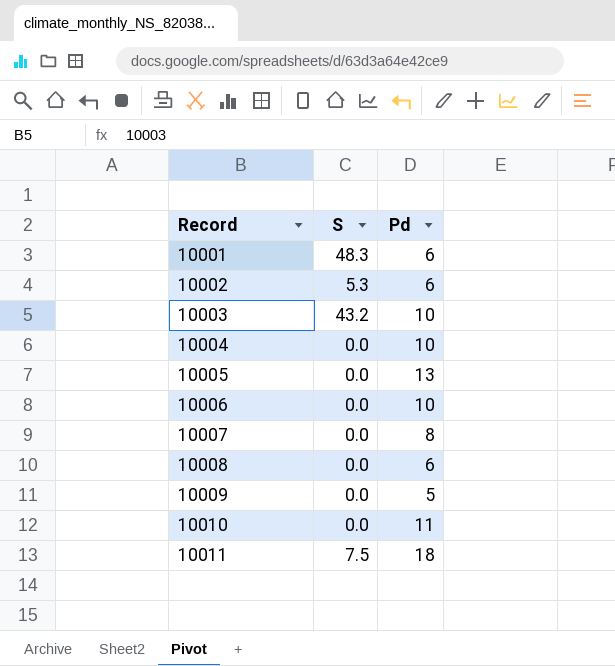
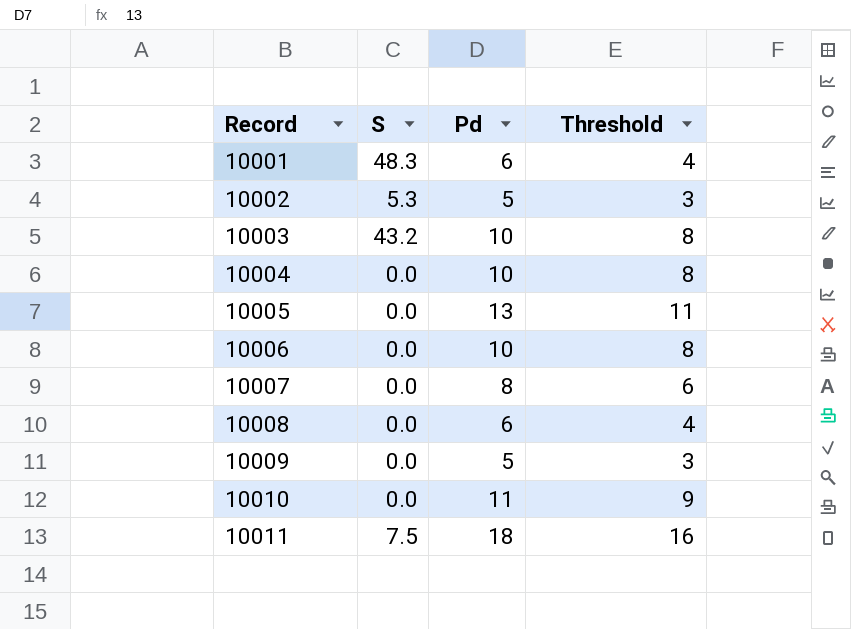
column Threshold | formula: none -> [Pd] - 2
10002 | Pd: 6 -> 5

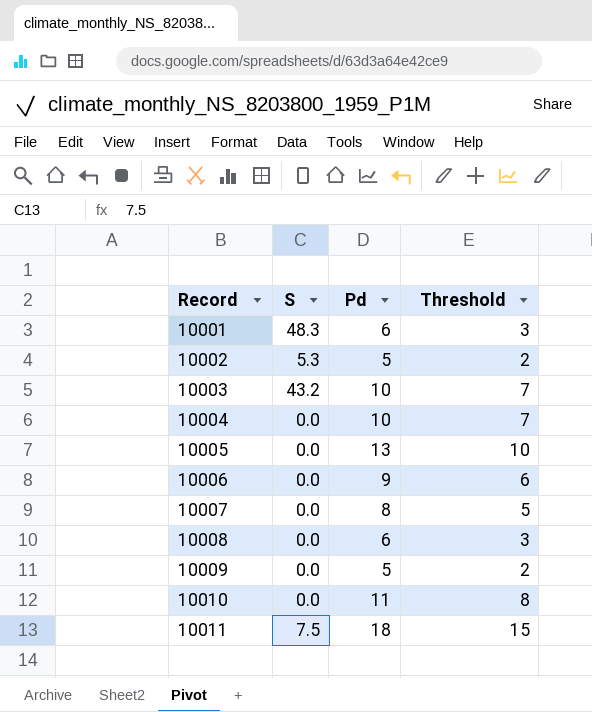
column Threshold | formula: [Pd] - 2 -> [Pd] - 3
10006 | Pd: 10 -> 9

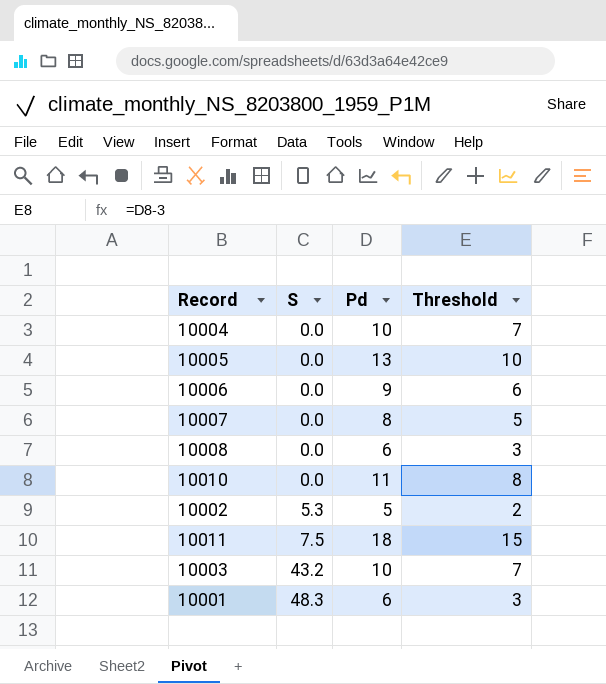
row order: Record ascending -> S ascending
row 10009: 0.0 | 5 | 2 -> none

